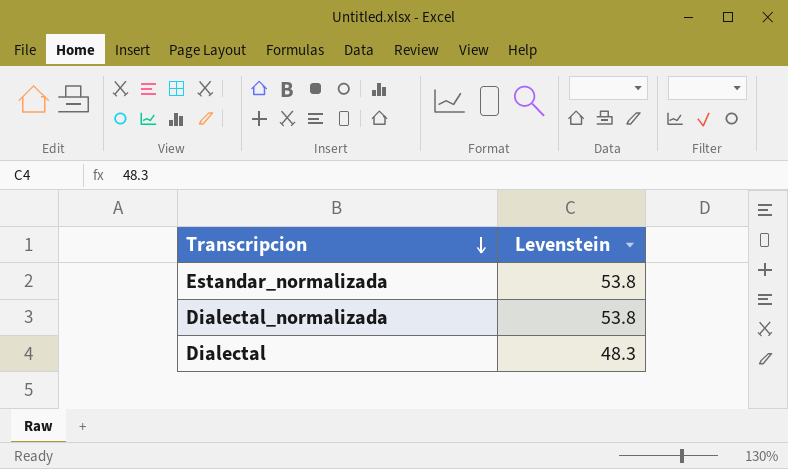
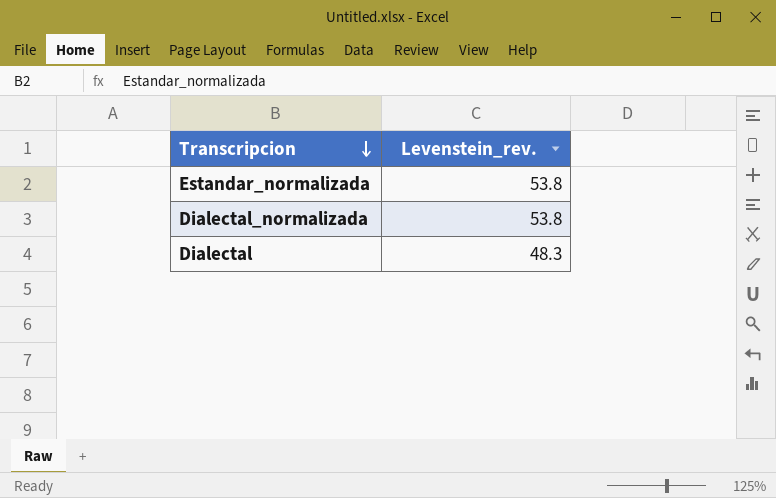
column name: Levenstein -> Levenstein_rev.

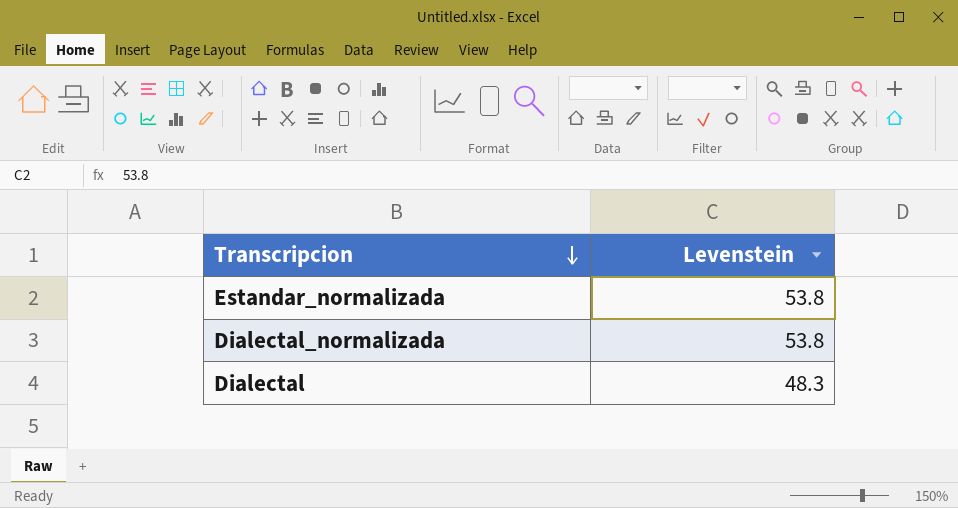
column name: Levenstein_rev. -> Levenstein

